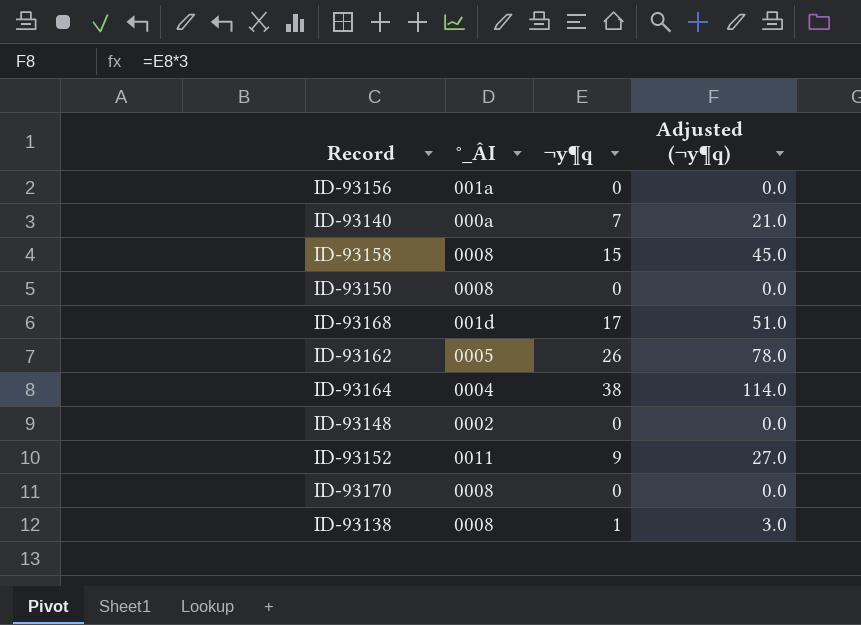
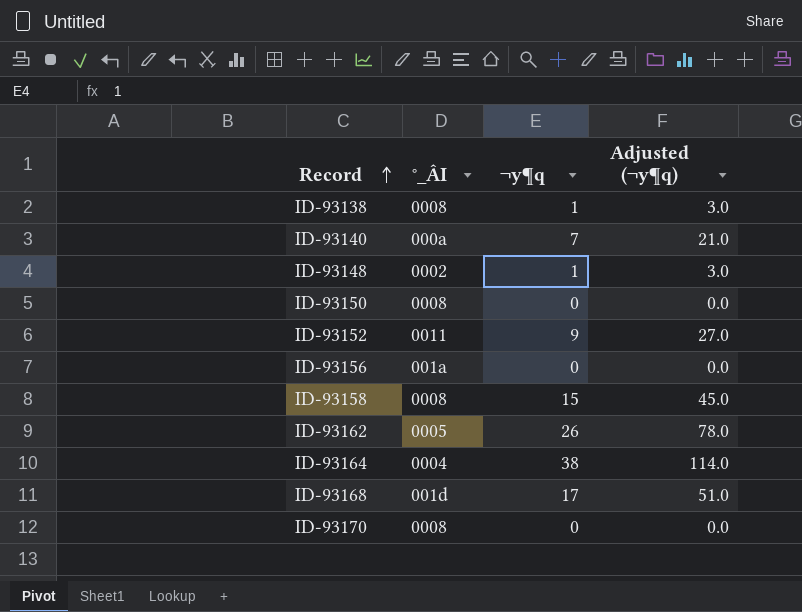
row order: none -> Record ascending
ID-93148 | ¬y¶q: 0 -> 1
ID-93148 | Adjusted (¬y¶q): 0.0 -> 3.0

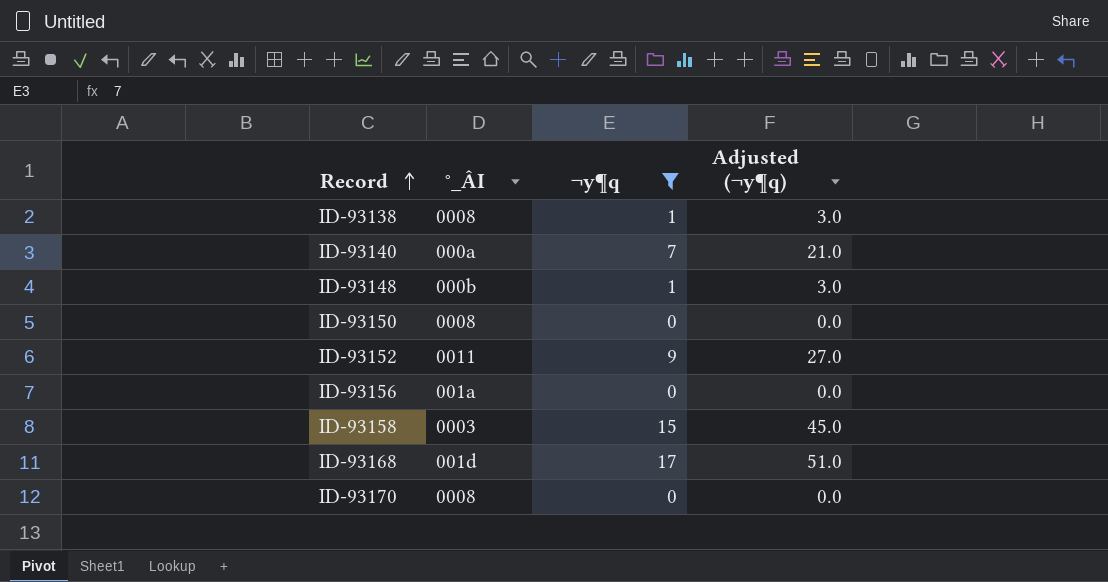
filter: none -> ¬y¶q <= 17
ID-93148 | °_ÂI: 0002 -> 000b
ID-93158 | °_ÂI: 0008 -> 0003

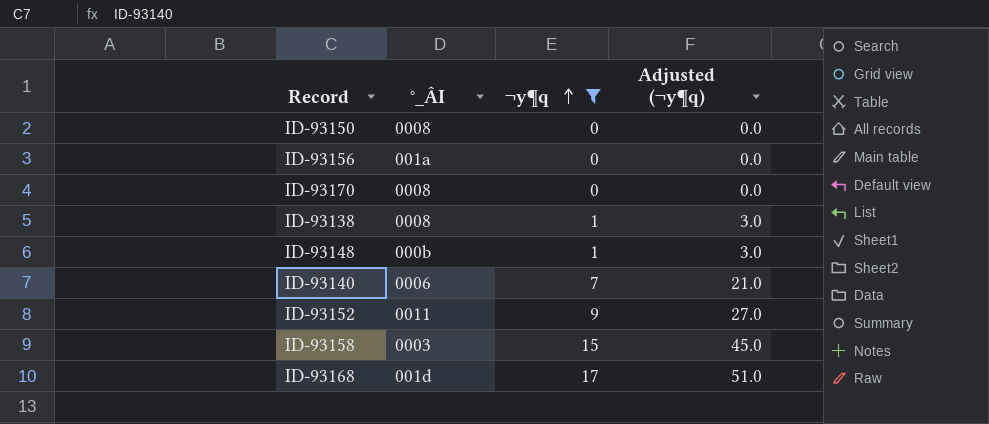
row order: Record ascending -> ¬y¶q ascending
ID-93140 | °_ÂI: 000a -> 0006

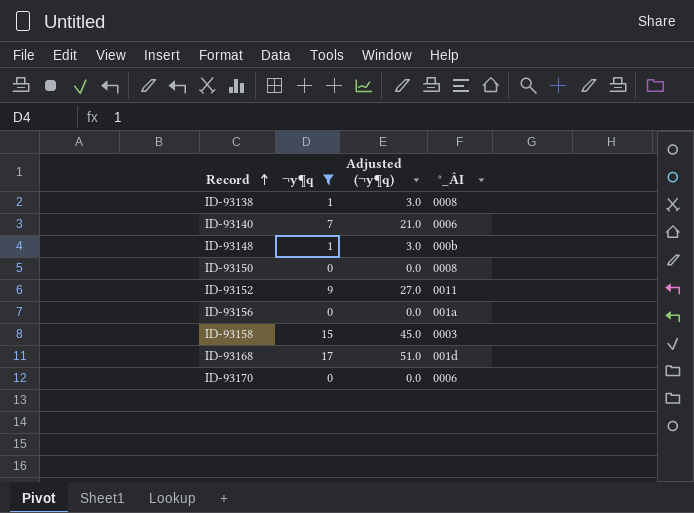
row order: ¬y¶q ascending -> Record ascending
column °_ÂI | position: 2 -> 4
ID-93170 | °_ÂI: 0008 -> 0006

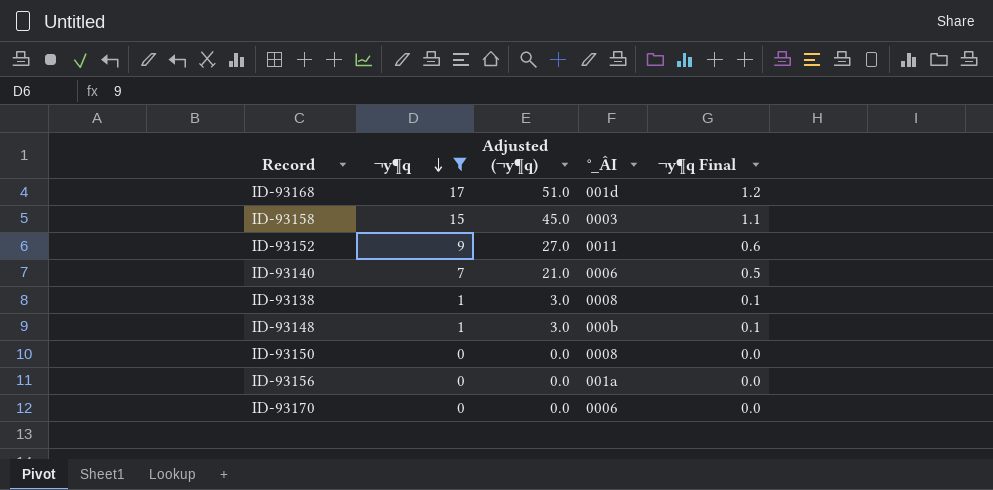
row order: Record ascending -> ¬y¶q descending
column ¬y¶q Final | formula: none -> [¬y¶q] * 0.07

